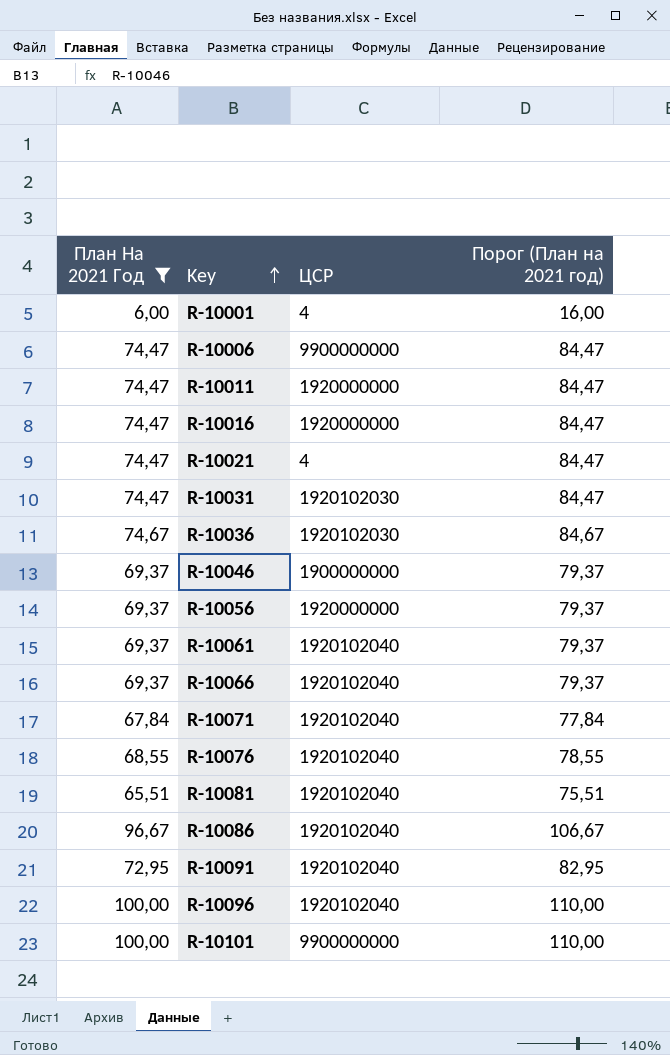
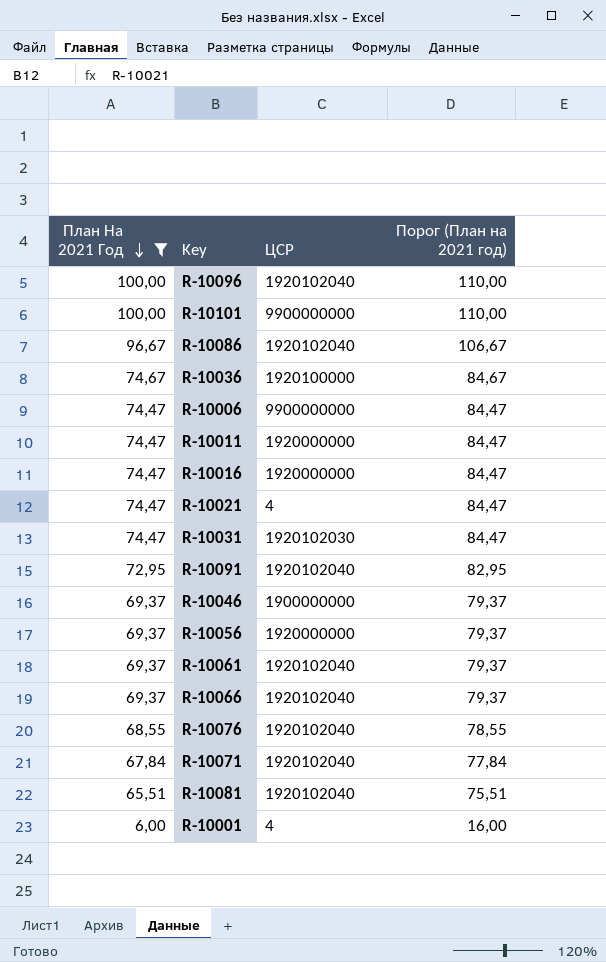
row order: Key ascending -> План На 2021 Год descending
R-10036 | ЦСР: 1920102030 -> 1920100000

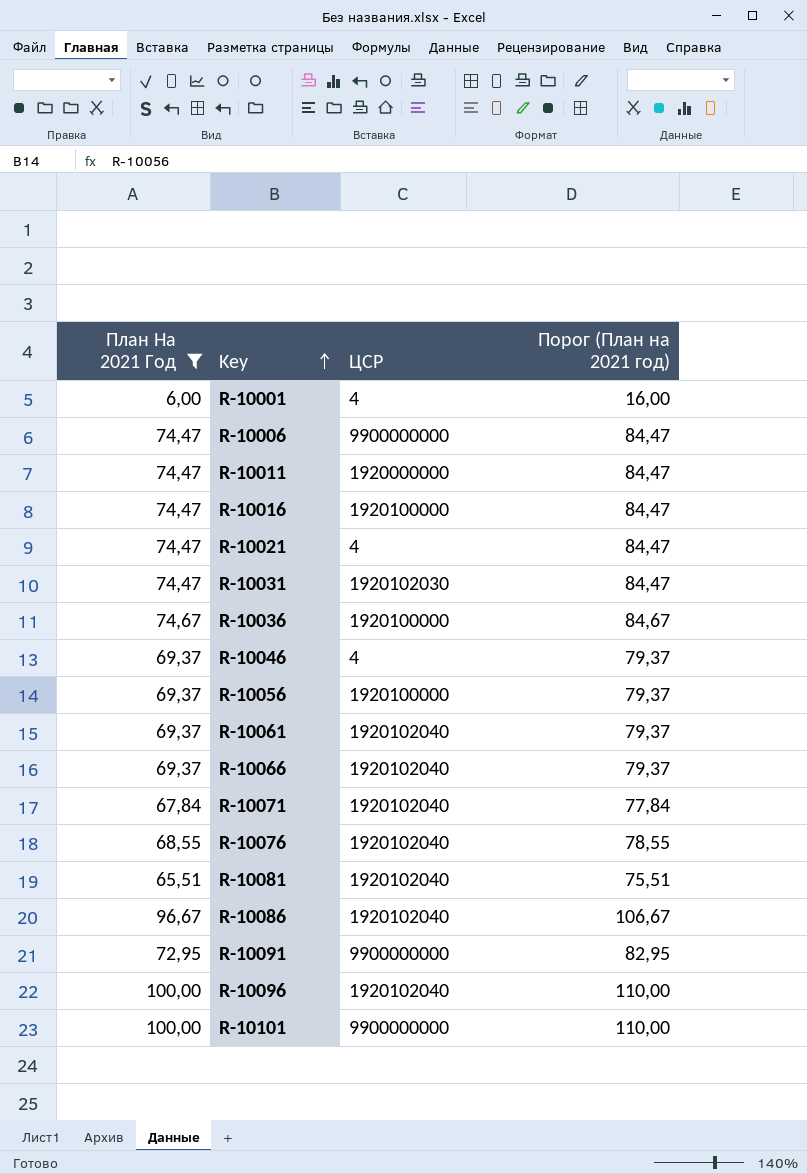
row order: План На 2021 Год descending -> Key ascending
R-10016 | ЦСР: 1920000000 -> 1920100000
R-10046 | ЦСР: 1900000000 -> 4
R-10056 | ЦСР: 1920000000 -> 1920100000
R-10091 | ЦСР: 1920102040 -> 9900000000

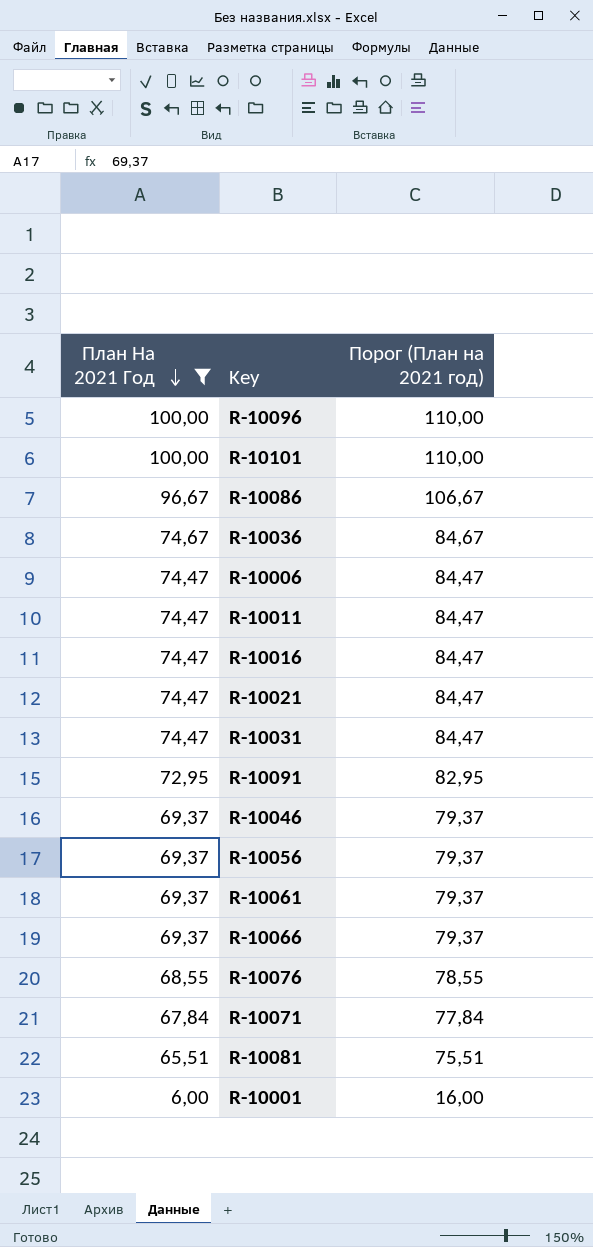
row order: Key ascending -> План На 2021 Год descending
column ЦСР | position: 3 -> none

